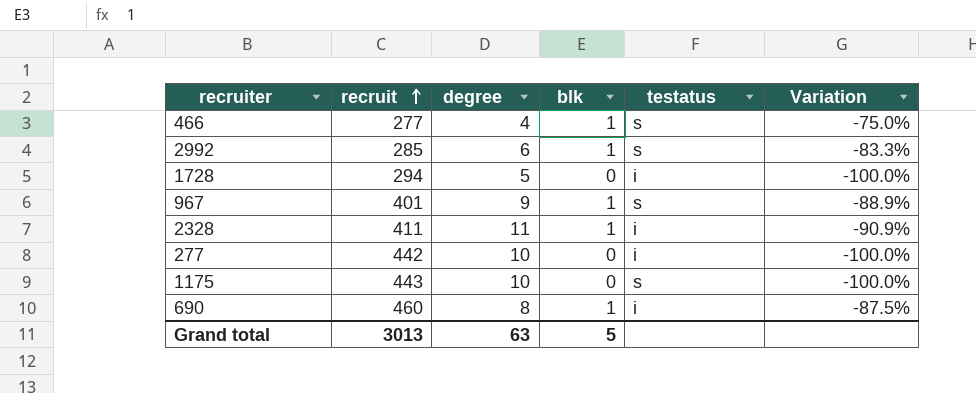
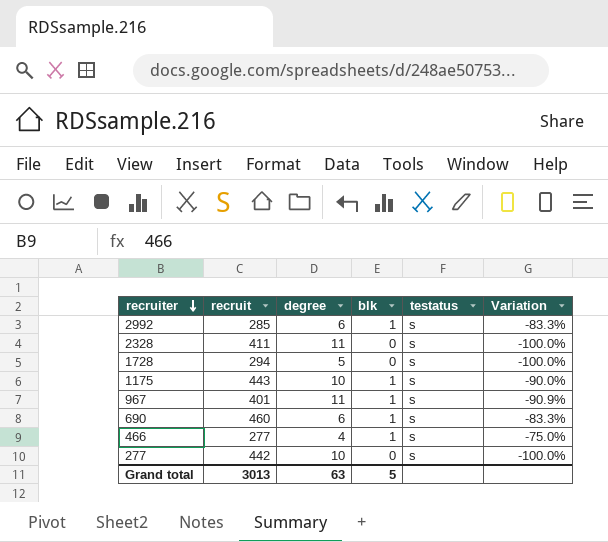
row order: recruit ascending -> recruiter descending
2328 | blk: 1 -> 0
2328 | testatus: i -> s
2328 | Variation: -90.9% -> -100.0%
1728 | testatus: i -> s
1175 | blk: 0 -> 1
1175 | Variation: -100.0% -> -90.0%
967 | degree: 9 -> 11
967 | Variation: -88.9% -> -90.9%
690 | degree: 8 -> 6
690 | testatus: i -> s
690 | Variation: -87.5% -> -83.3%
277 | testatus: i -> s

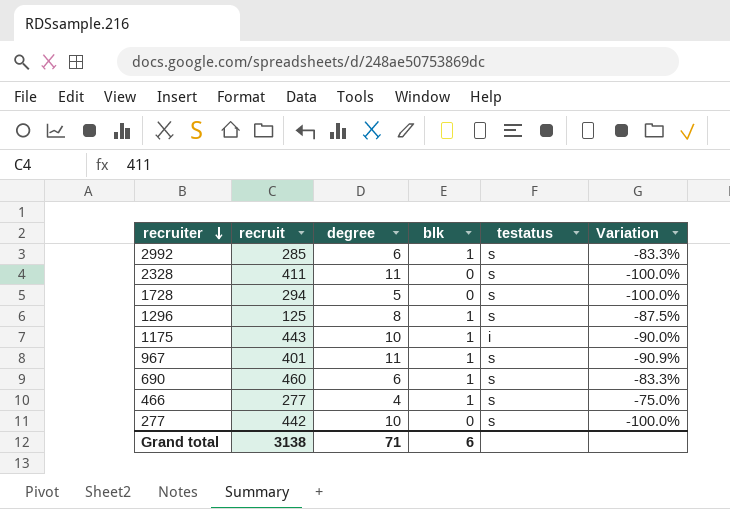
row 1296: none -> 125 | 8 | 1 | s | -87.5%
1175 | testatus: s -> i
Grand total | recruit: 3013 -> 3138
Grand total | degree: 63 -> 71
Grand total | blk: 5 -> 6

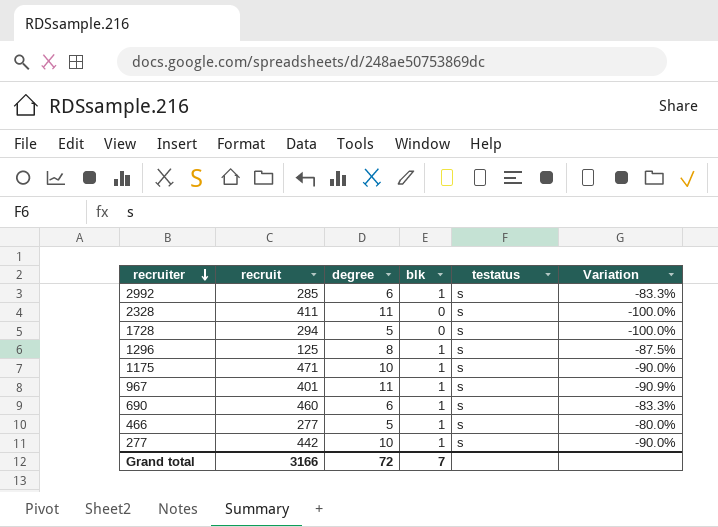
1175 | recruit: 443 -> 471
1175 | testatus: i -> s
466 | degree: 4 -> 5
466 | Variation: -75.0% -> -80.0%
277 | blk: 0 -> 1
277 | Variation: -100.0% -> -90.0%
Grand total | recruit: 3138 -> 3166
Grand total | degree: 71 -> 72
Grand total | blk: 6 -> 7

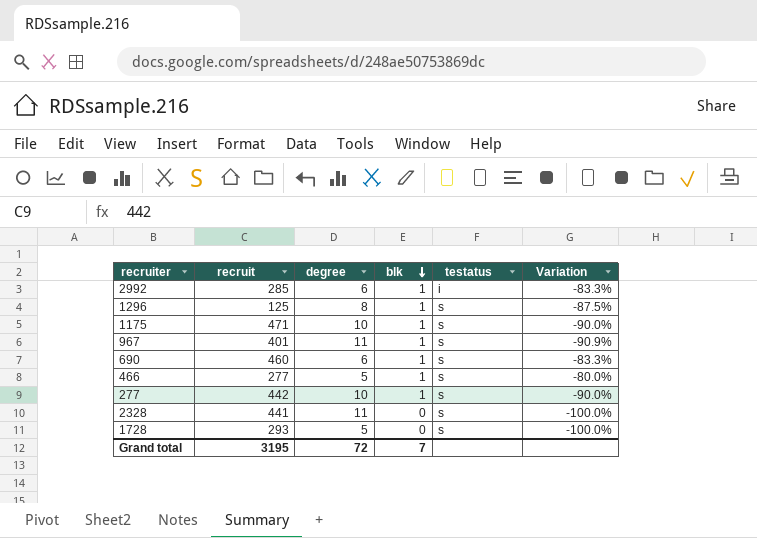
row order: recruiter descending -> blk descending
2992 | testatus: s -> i
2328 | recruit: 411 -> 441
1728 | recruit: 294 -> 293
Grand total | recruit: 3166 -> 3195

